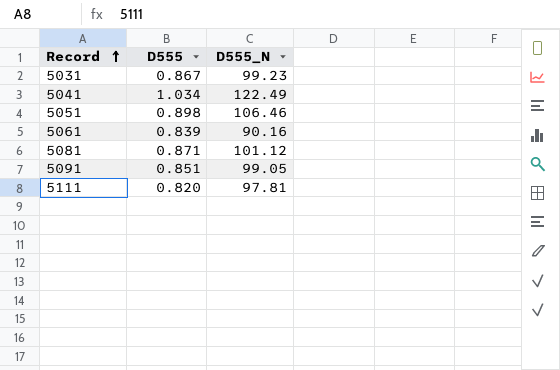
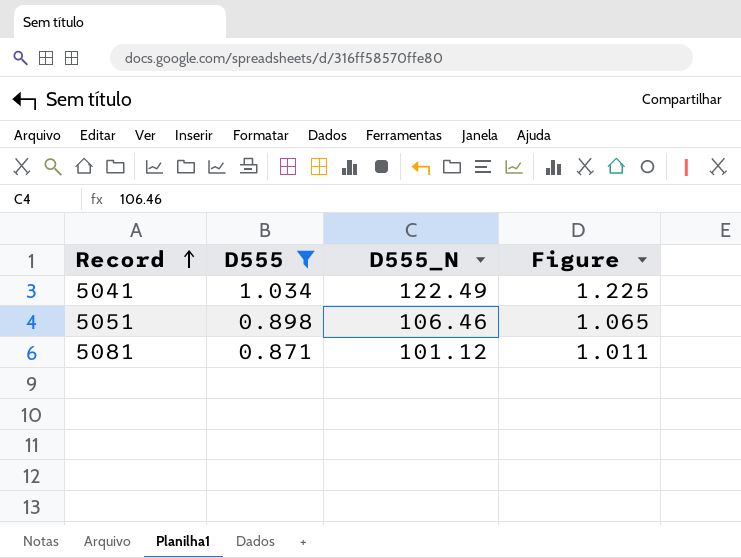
filter: none -> D555 >= 0.871
column Figure | formula: none -> [D555_N] * 0.01

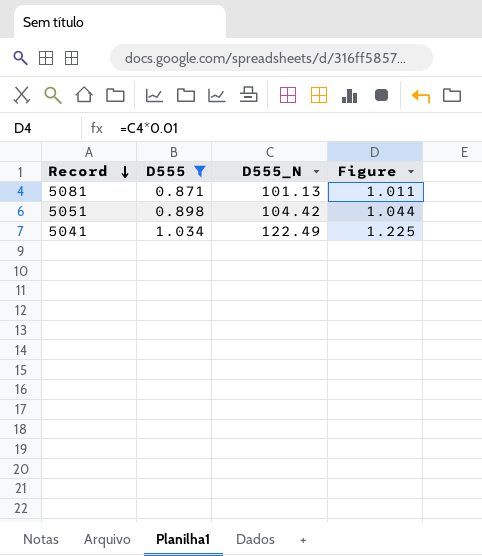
row order: Record ascending -> Record descending
5081 | D555_N: 101.12 -> 101.13
5051 | D555_N: 106.46 -> 104.42
5051 | Figure: 1.065 -> 1.044

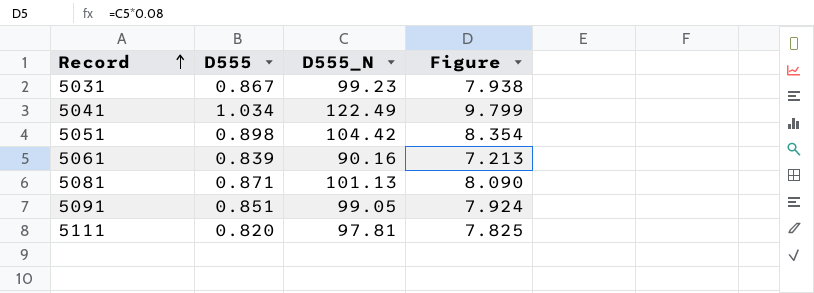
filter: D555 >= 0.871 -> none
row order: Record descending -> Record ascending
column Figure | formula: [D555_N] * 0.01 -> [D555_N] * 0.08

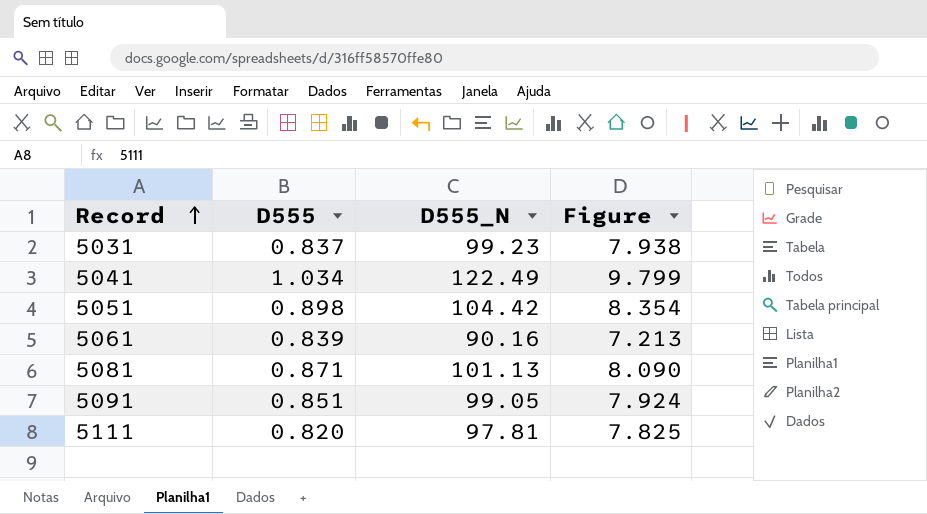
5031 | D555: 0.867 -> 0.837

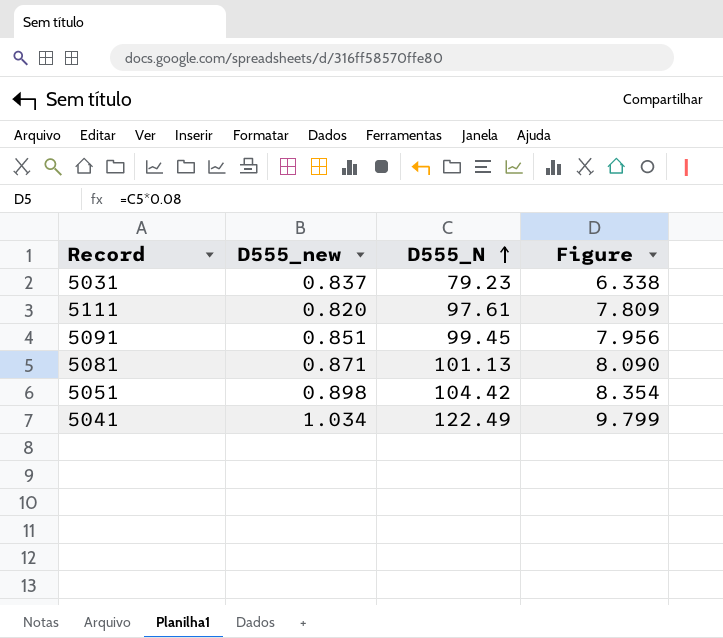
row order: Record ascending -> D555_N ascending
column name: D555 -> D555_new
row 5061: 0.839 | 90.16 | 7.213 -> none
5031 | D555_N: 99.23 -> 79.23
5031 | Figure: 7.938 -> 6.338
5111 | D555_N: 97.81 -> 97.61
5111 | Figure: 7.825 -> 7.809
5091 | D555_N: 99.05 -> 99.45
5091 | Figure: 7.924 -> 7.956

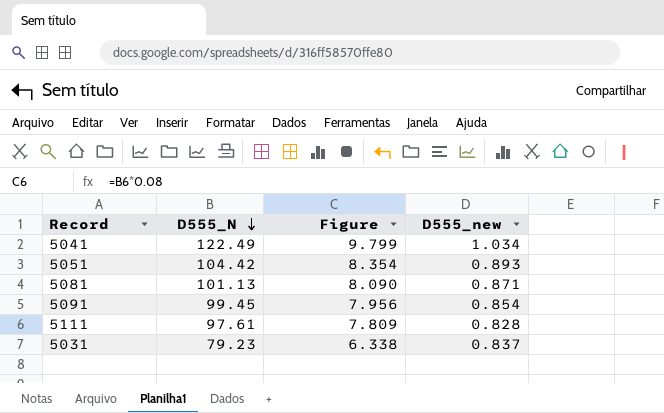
row order: D555_N ascending -> D555_N descending
column D555_new | position: 2 -> 4
5051 | D555_new: 0.898 -> 0.893
5091 | D555_new: 0.851 -> 0.854
5111 | D555_new: 0.820 -> 0.828

